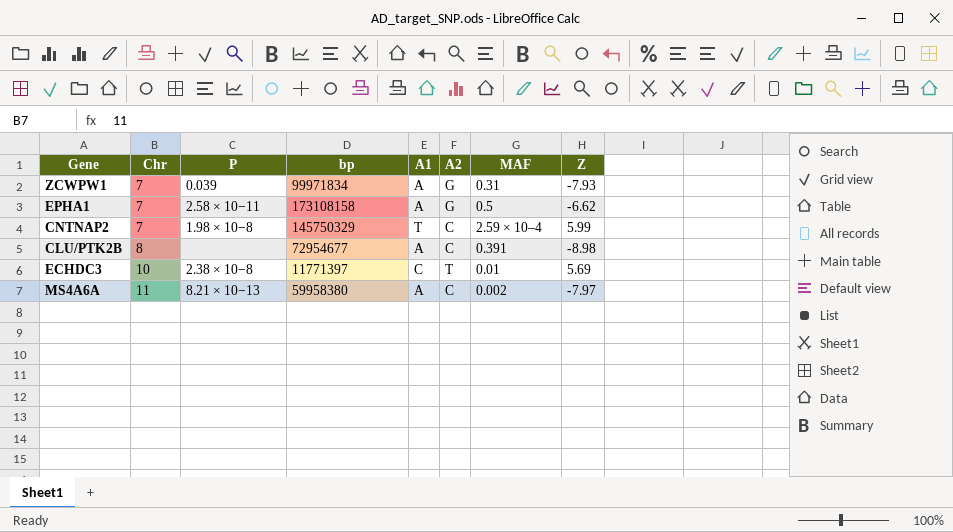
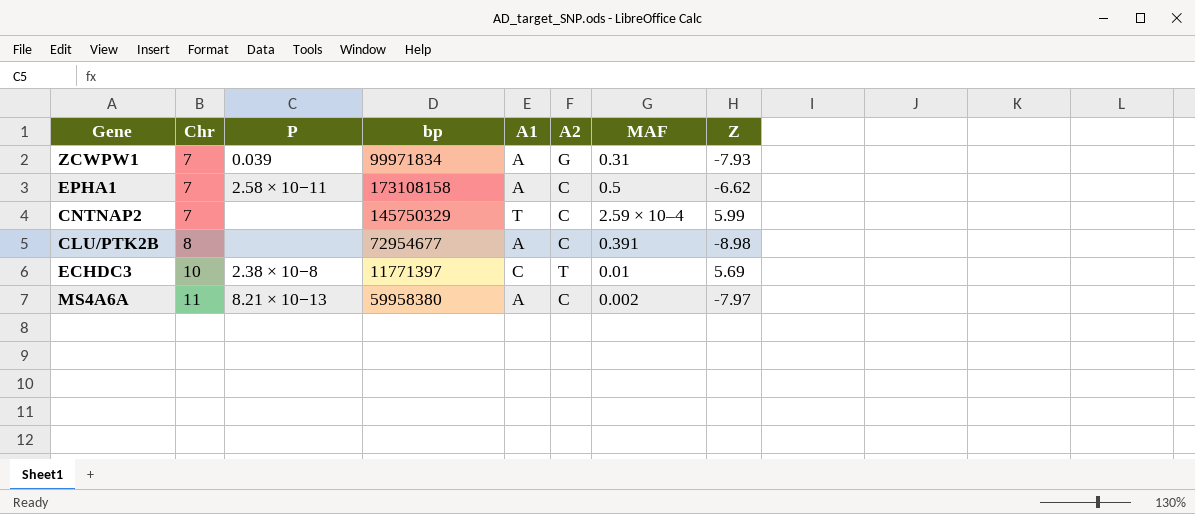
EPHA1 | A2: G -> C
CNTNAP2 | P: 1.98 × 10−8 -> none

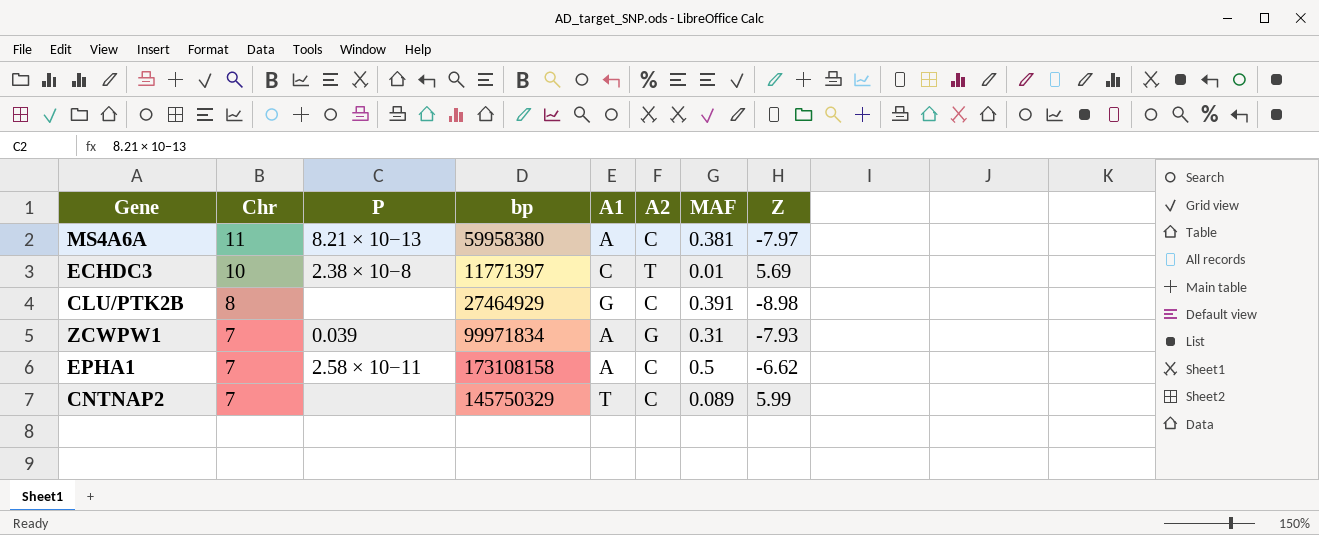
row order: Chr ascending -> Chr descending
MS4A6A | MAF: 0.002 -> 0.381
CLU/PTK2B | bp: 72954677 -> 27464929
CLU/PTK2B | A1: A -> G
CNTNAP2 | MAF: 2.59 × 10–4 -> 0.089

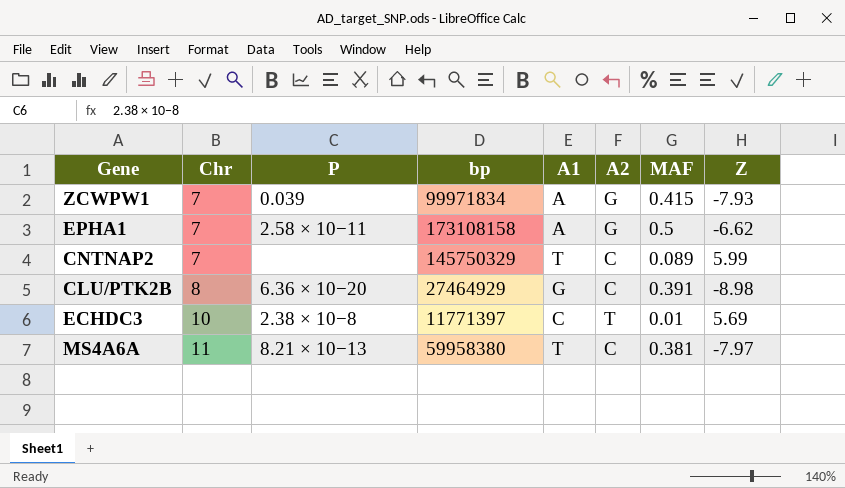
row order: Chr descending -> Chr ascending
ZCWPW1 | MAF: 0.31 -> 0.415
EPHA1 | A2: C -> G
CLU/PTK2B | P: none -> 6.36 × 10−20
MS4A6A | A1: A -> T

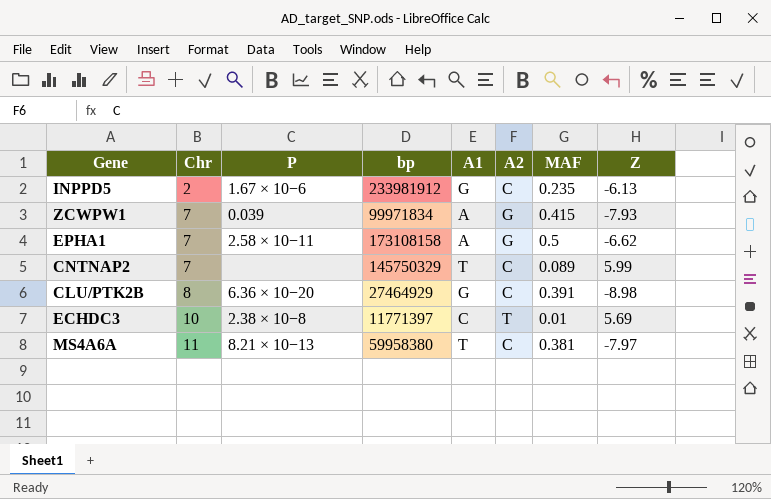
row INPPD5: none -> 2 | 1.67 × 10−6 | 233981912 | G | C | 0.235 | -6.13

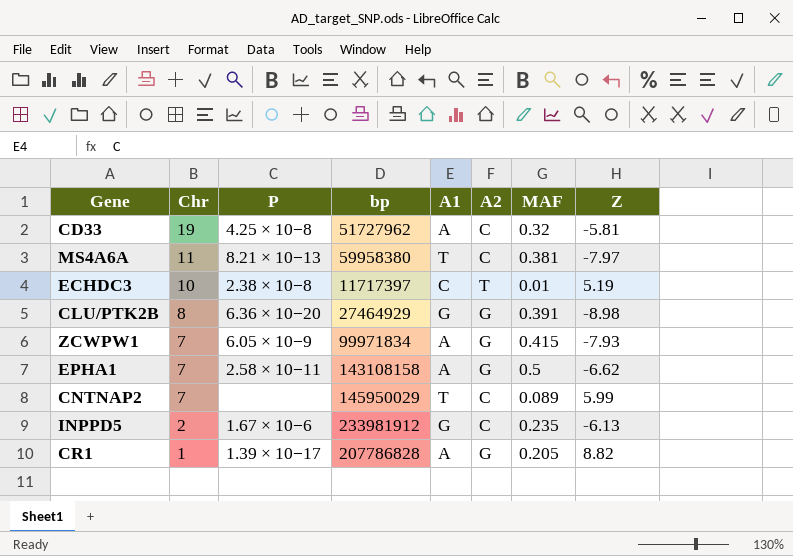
row order: Chr ascending -> Chr descending
row CD33: none -> 19 | 4.25 × 10−8 | 51727962 | A | C | 0.32 | -5.81
ECHDC3 | bp: 11771397 -> 11717397
ECHDC3 | Z: 5.69 -> 5.19
CLU/PTK2B | A2: C -> G
ZCWPW1 | P: 0.039 -> 6.05 × 10−9
EPHA1 | bp: 173108158 -> 143108158
CNTNAP2 | bp: 145750329 -> 145950029
row CR1: none -> 1 | 1.39 × 10−17 | 207786828 | A | G | 0.205 | 8.82

